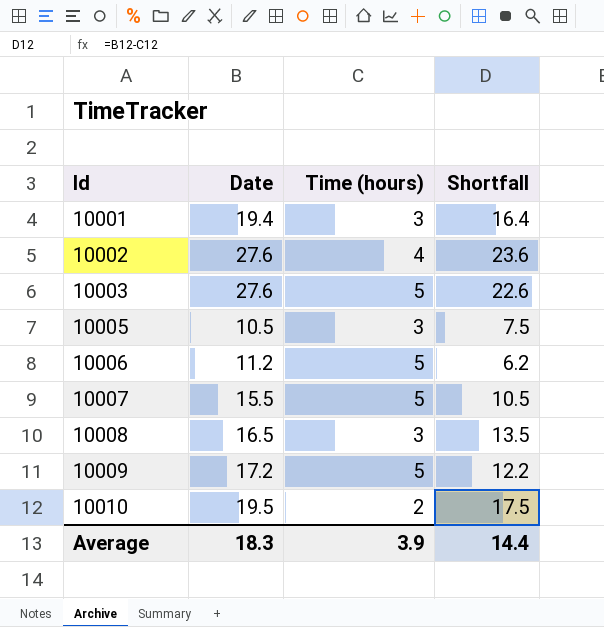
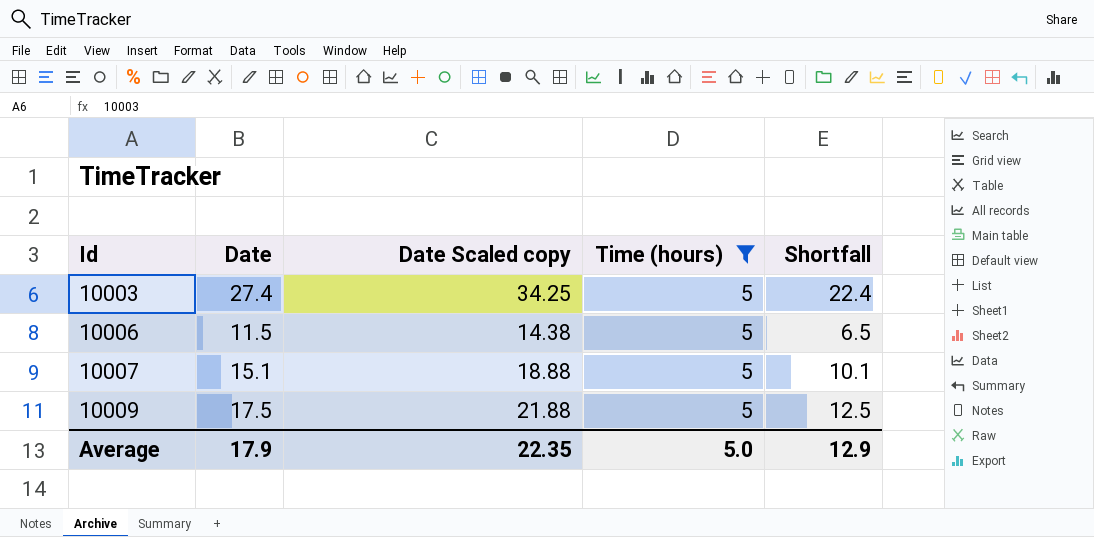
filter: none -> Time (hours) = 5
column Date Scaled copy | formula: none -> [Date] * 1.25
10003 | Date: 27.6 -> 27.4
10003 | Shortfall: 22.6 -> 22.4
10006 | Date: 11.2 -> 11.5
10006 | Shortfall: 6.2 -> 6.5
10007 | Date: 15.5 -> 15.1
10007 | Shortfall: 10.5 -> 10.1
10009 | Date: 17.2 -> 17.5
10009 | Shortfall: 12.2 -> 12.5
Average | Date: 18.3 -> 17.9
Average | Time (hours): 3.9 -> 5.0
Average | Shortfall: 14.4 -> 12.9

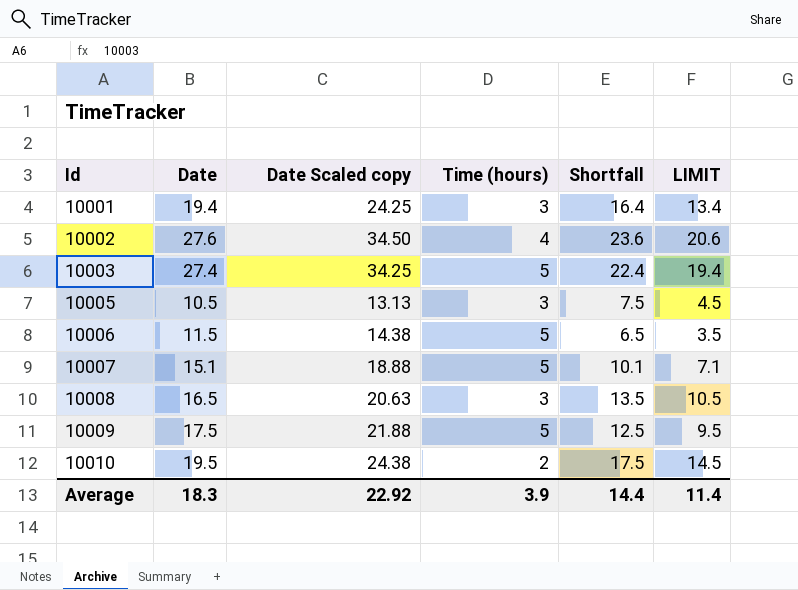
filter: Time (hours) = 5 -> none
column LIMIT | formula: none -> [Shortfall] - 3
Average | Date: 17.9 -> 18.3
Average | Date Scaled copy: 22.35 -> 22.92
Average | Time (hours): 5.0 -> 3.9
Average | Shortfall: 12.9 -> 14.4

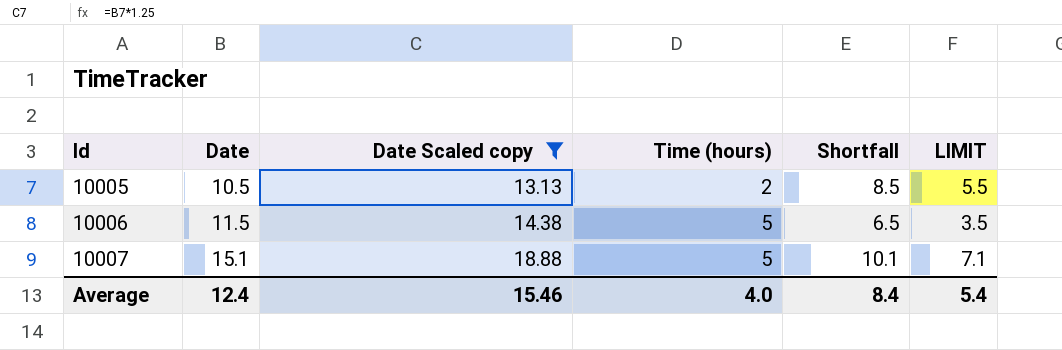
filter: none -> Date Scaled copy <= 18.88
10005 | Time (hours): 3 -> 2
10005 | Shortfall: 7.5 -> 8.5
10005 | LIMIT: 4.5 -> 5.5
Average | Date: 18.3 -> 12.4
Average | Date Scaled copy: 22.92 -> 15.46
Average | Time (hours): 3.9 -> 4.0
Average | Shortfall: 14.4 -> 8.4
Average | LIMIT: 11.4 -> 5.4

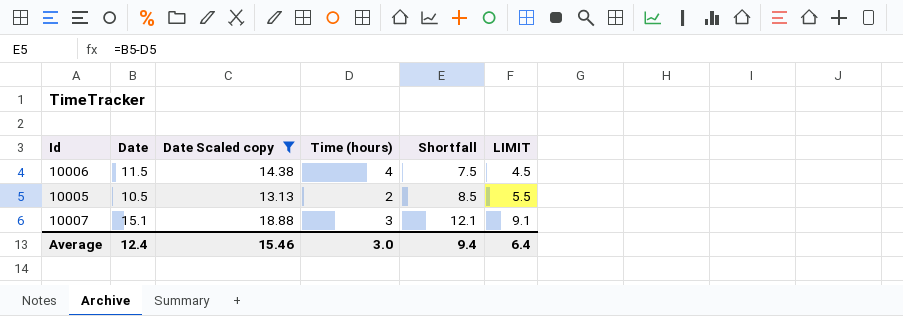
row order: Id ascending -> Shortfall ascending
10006 | Time (hours): 5 -> 4
10006 | Shortfall: 6.5 -> 7.5
10006 | LIMIT: 3.5 -> 4.5
10007 | Time (hours): 5 -> 3
10007 | Shortfall: 10.1 -> 12.1
10007 | LIMIT: 7.1 -> 9.1
Average | Time (hours): 4.0 -> 3.0
Average | Shortfall: 8.4 -> 9.4
Average | LIMIT: 5.4 -> 6.4

